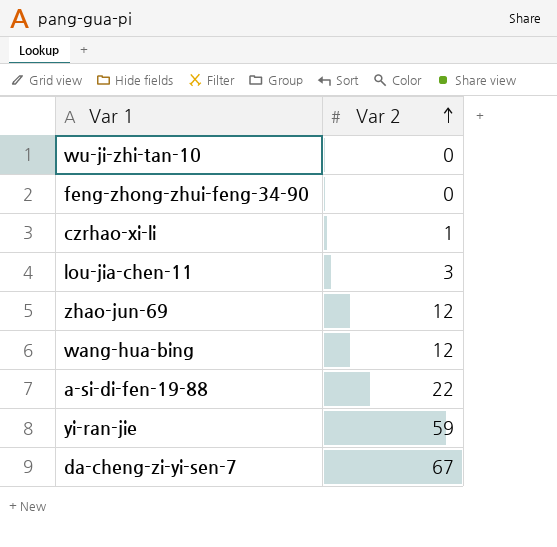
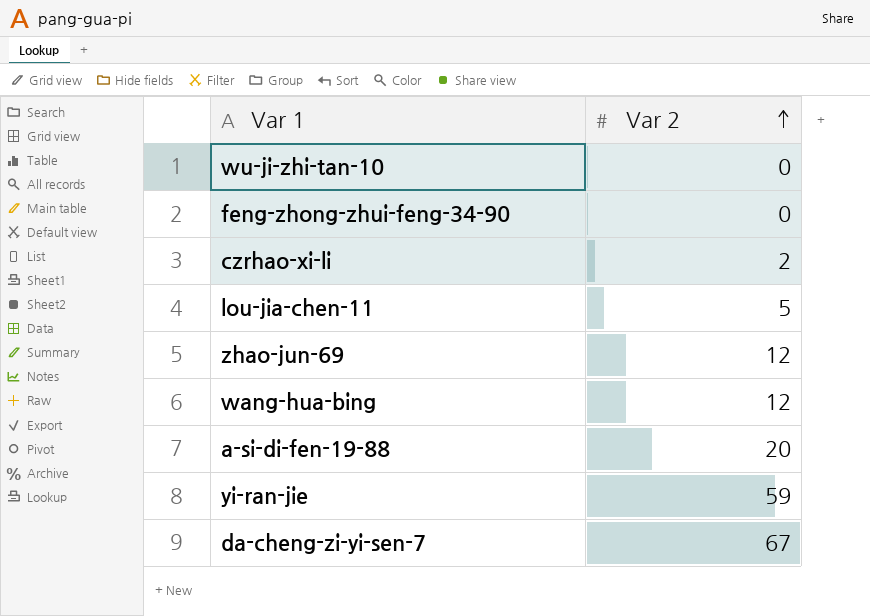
czrhao-xi-li | Var 2: 1 -> 2
lou-jia-chen-11 | Var 2: 3 -> 5
a-si-di-fen-19-88 | Var 2: 22 -> 20

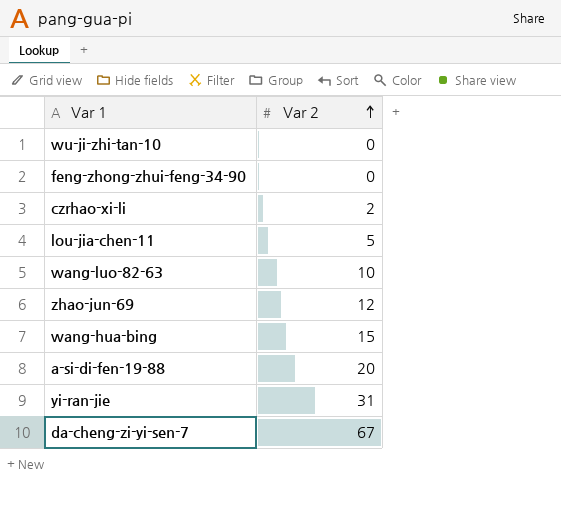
row wang-luo-82-63: none -> 10
wang-hua-bing | Var 2: 12 -> 15
yi-ran-jie | Var 2: 59 -> 31

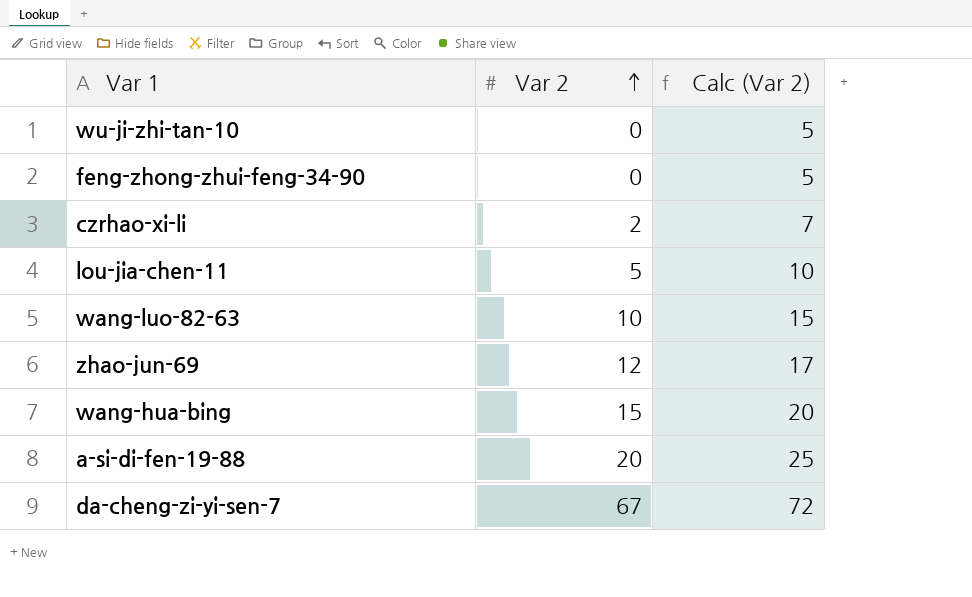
column Calc (Var 2) | formula: none -> [Var 2] + 5
row yi-ran-jie: 31 -> none

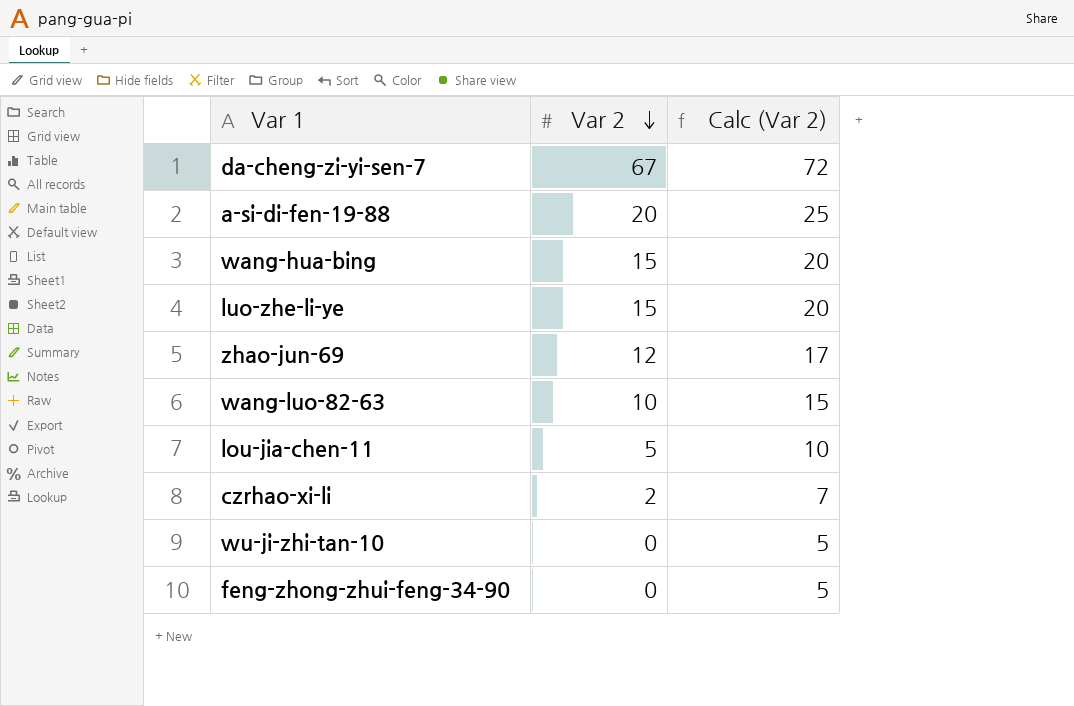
row order: Var 2 ascending -> Var 2 descending
row luo-zhe-li-ye: none -> 15 | 20

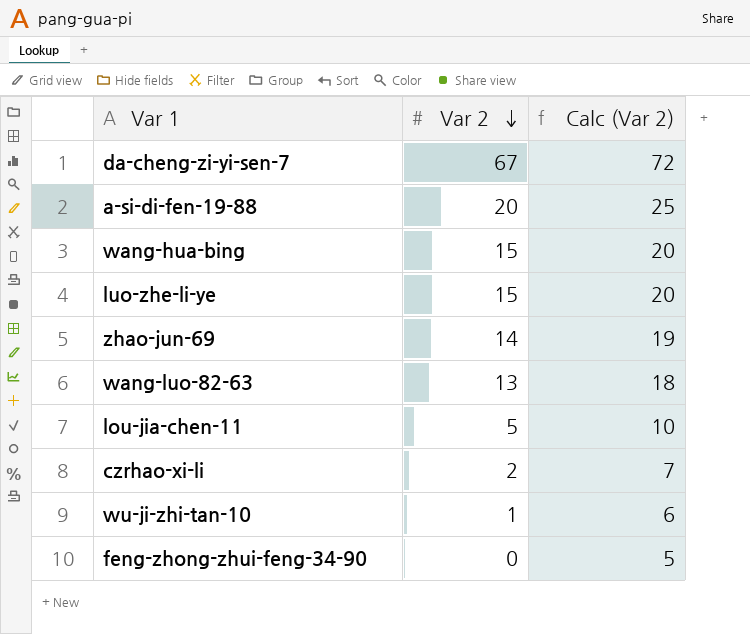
zhao-jun-69 | Var 2: 12 -> 14
zhao-jun-69 | Calc (Var 2): 17 -> 19
wang-luo-82-63 | Var 2: 10 -> 13
wang-luo-82-63 | Calc (Var 2): 15 -> 18
wu-ji-zhi-tan-10 | Var 2: 0 -> 1
wu-ji-zhi-tan-10 | Calc (Var 2): 5 -> 6

